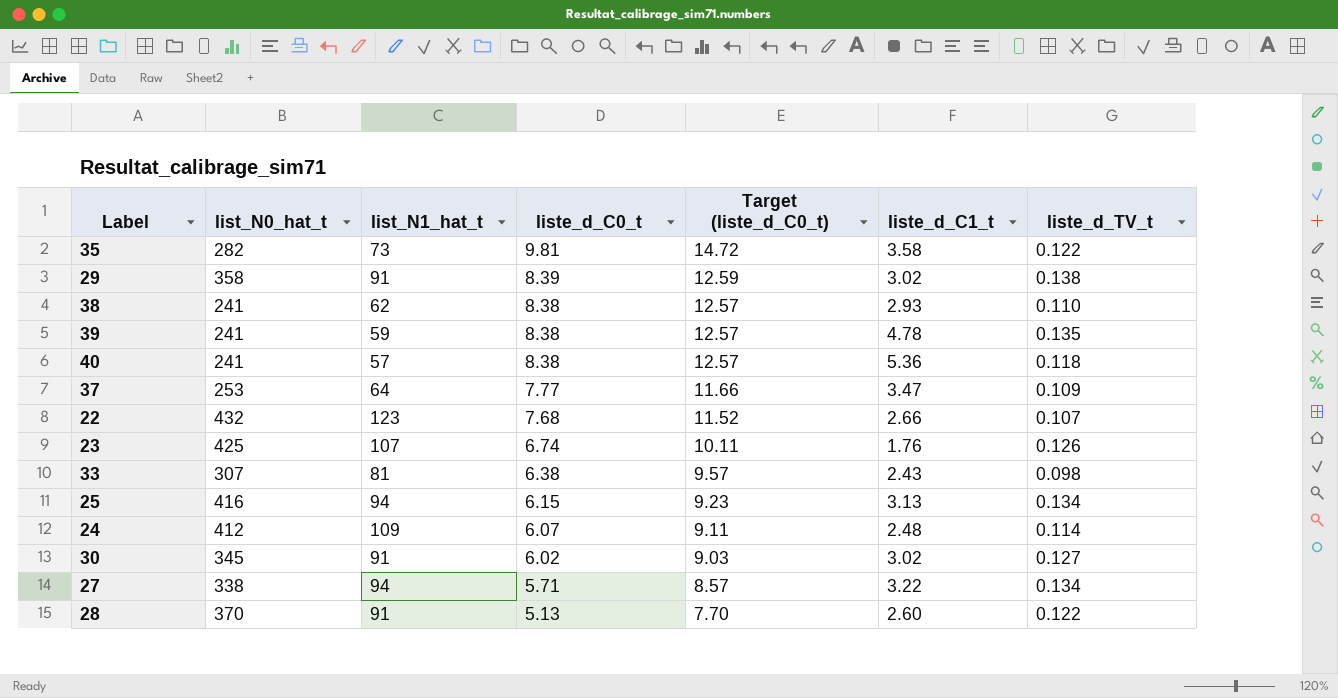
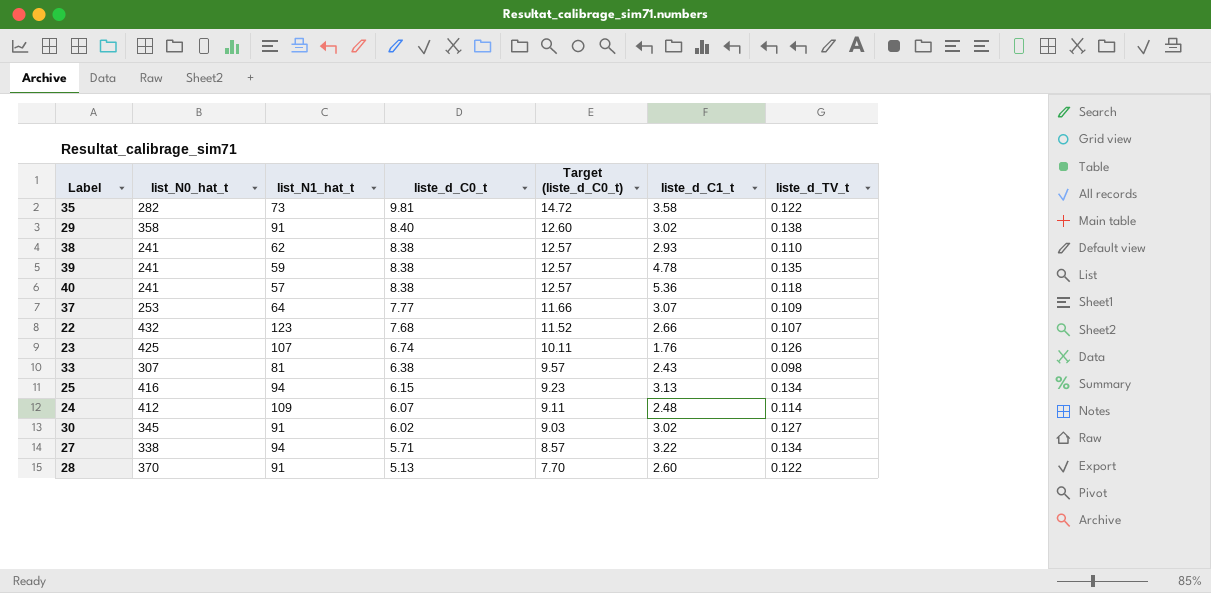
29 | liste_d_C0_t: 8.39 -> 8.40
29 | Target (liste_d_C0_t): 12.59 -> 12.60
37 | liste_d_C1_t: 3.47 -> 3.07

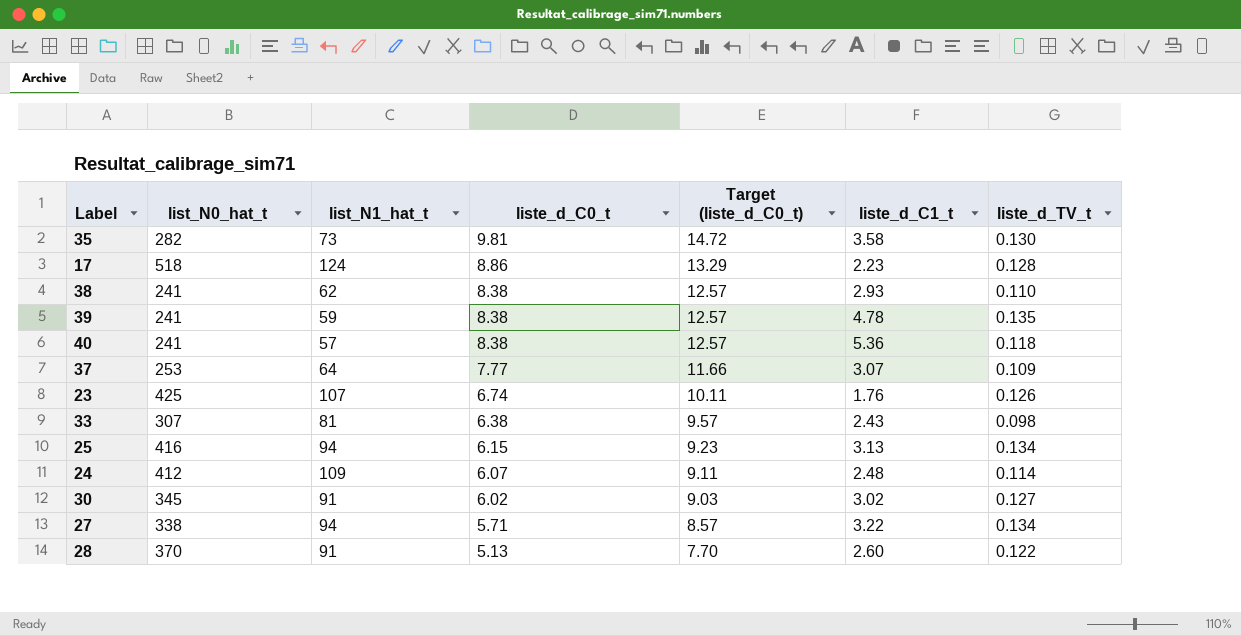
row 29: 358 | 91 | 8.40 | 12.60 | 3.02 | 0.138 -> none
row 22: 432 | 123 | 7.68 | 11.52 | 2.66 | 0.107 -> none
35 | liste_d_TV_t: 0.122 -> 0.130
row 17: none -> 518 | 124 | 8.86 | 13.29 | 2.23 | 0.128

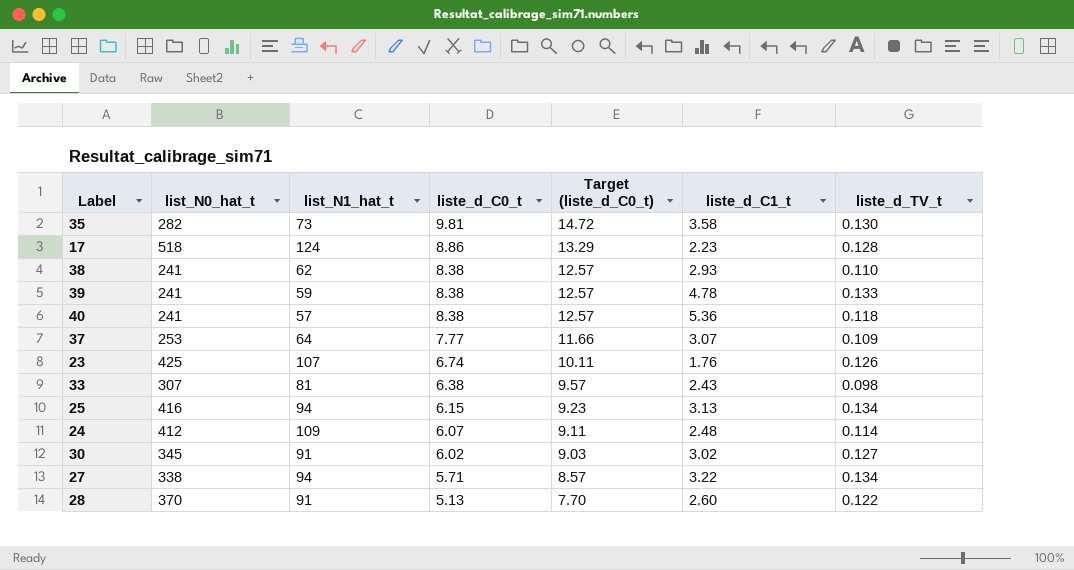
39 | liste_d_TV_t: 0.135 -> 0.133

